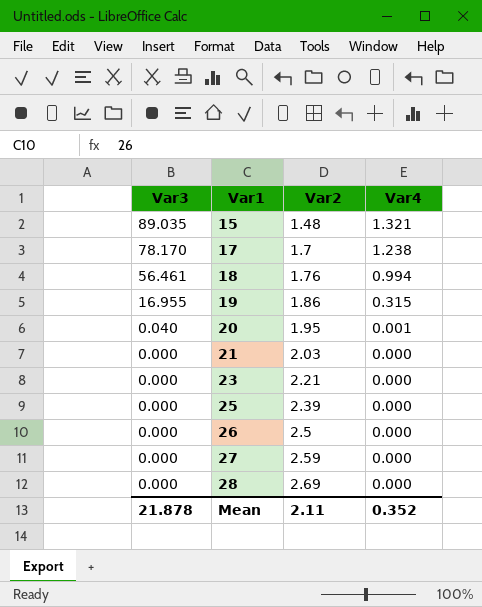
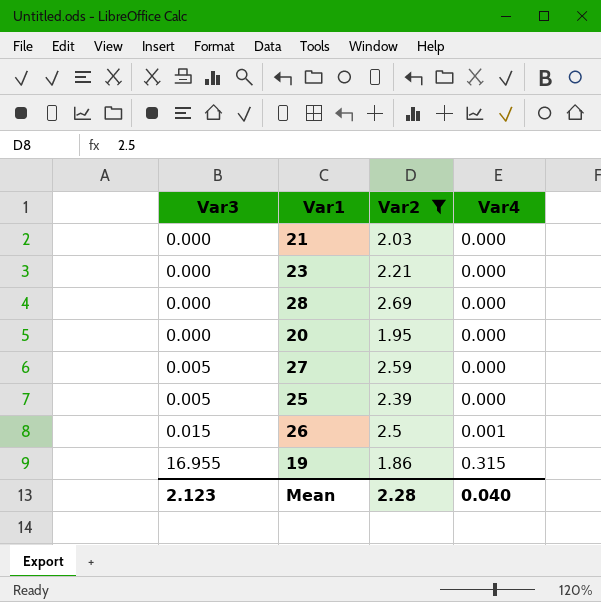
filter: none -> Var2 >= 1.86
row order: Var3 descending -> Var3 ascending
20 | Var3: 0.040 -> 0.000
20 | Var4: 0.001 -> 0.000
27 | Var3: 0.000 -> 0.005
25 | Var3: 0.000 -> 0.005
26 | Var3: 0.000 -> 0.015
26 | Var4: 0.000 -> 0.001
Mean | Var3: 21.878 -> 2.123
Mean | Var2: 2.11 -> 2.28
Mean | Var4: 0.352 -> 0.040

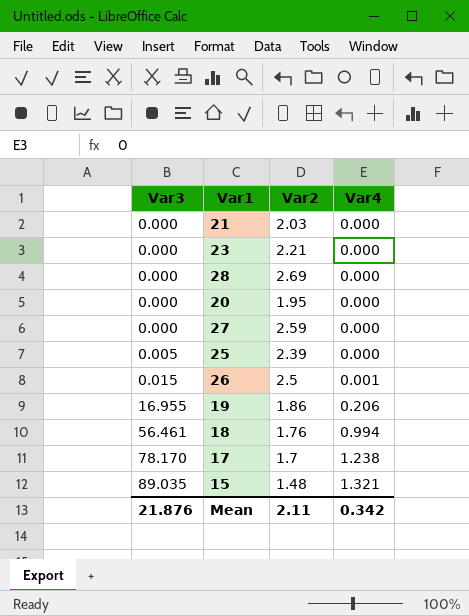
filter: Var2 >= 1.86 -> none
27 | Var3: 0.005 -> 0.000
19 | Var4: 0.315 -> 0.206
Mean | Var3: 2.123 -> 21.876
Mean | Var2: 2.28 -> 2.11
Mean | Var4: 0.040 -> 0.342

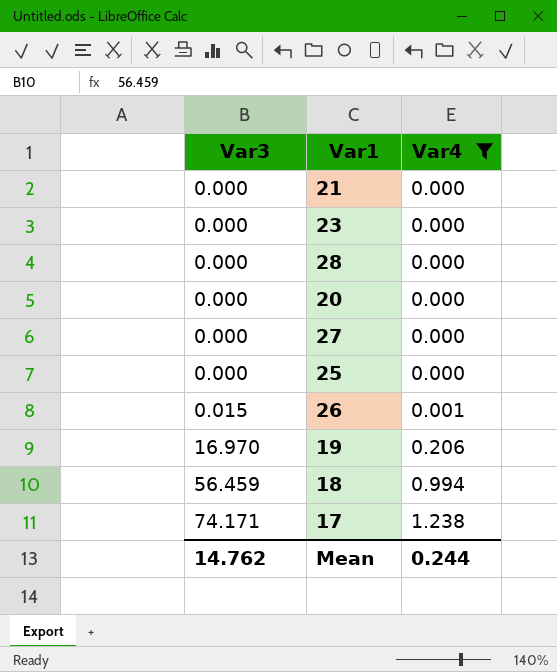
filter: none -> Var4 != 1.321
column Var2 | position: 3 -> none
25 | Var3: 0.005 -> 0.000
19 | Var3: 16.955 -> 16.970
18 | Var3: 56.461 -> 56.459
17 | Var3: 78.170 -> 74.171
Mean | Var3: 21.876 -> 14.762
Mean | Var4: 0.342 -> 0.244

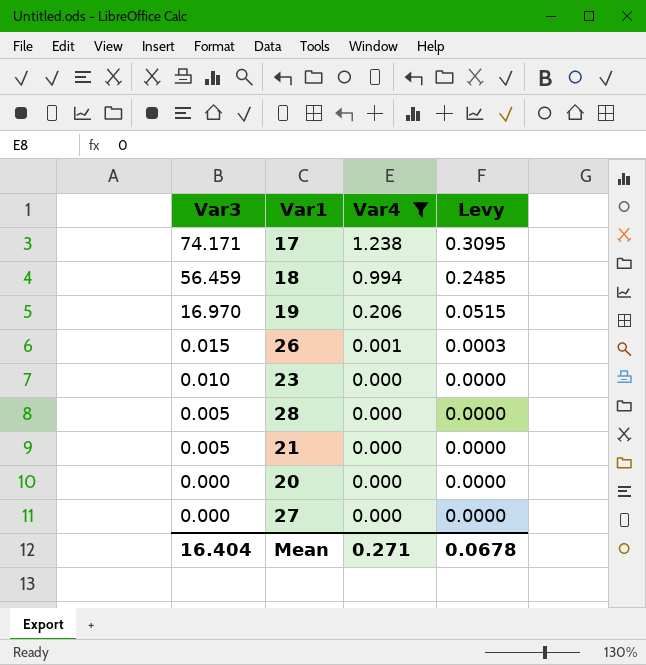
row order: Var3 ascending -> Var3 descending
column Levy | formula: none -> [Var4] * 0.25
row 25: 0.000 | 0.000 -> none
23 | Var3: 0.000 -> 0.010
28 | Var3: 0.000 -> 0.005
21 | Var3: 0.000 -> 0.005
Mean | Var3: 14.762 -> 16.404
Mean | Var4: 0.244 -> 0.271

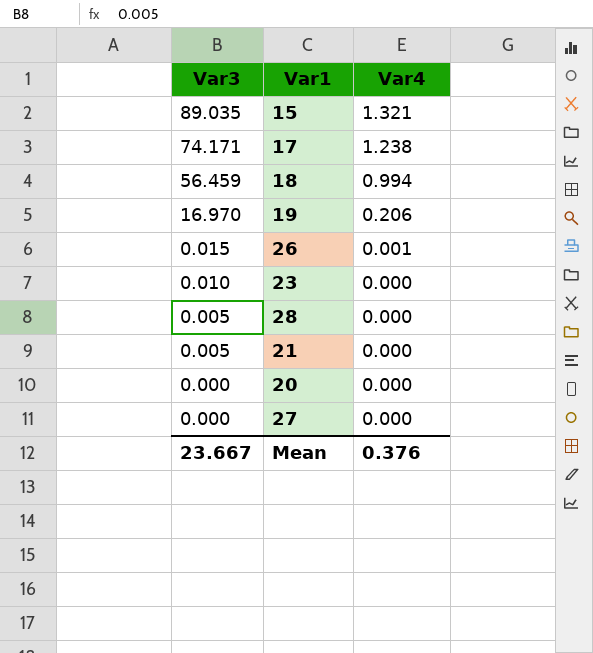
filter: Var4 != 1.321 -> none
column Levy | formula: [Var4] * 0.25 -> none
Mean | Var3: 16.404 -> 23.667
Mean | Var4: 0.271 -> 0.376

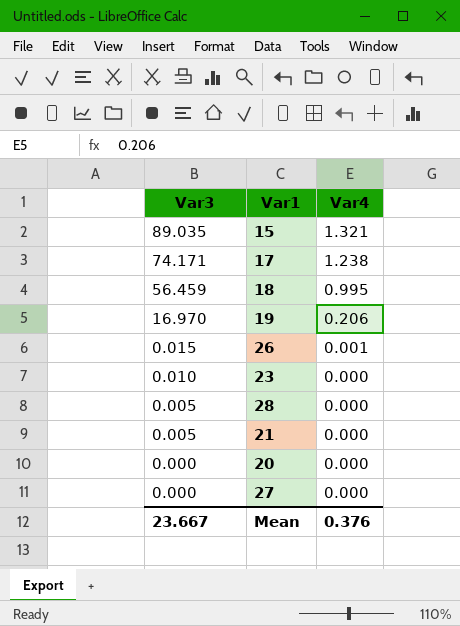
18 | Var4: 0.994 -> 0.995

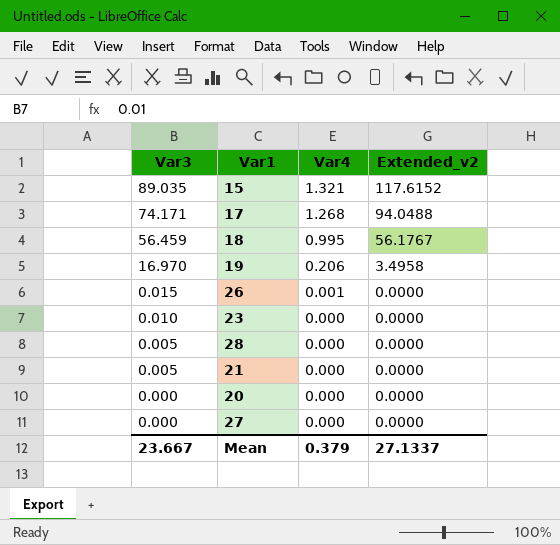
column Extended_v2 | formula: none -> [Var3] * [Var4]
17 | Var4: 1.238 -> 1.268
Mean | Var4: 0.376 -> 0.379

